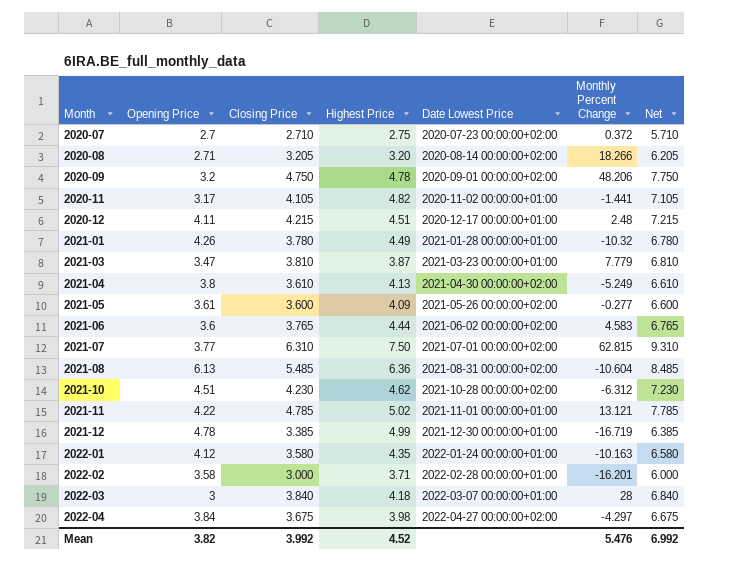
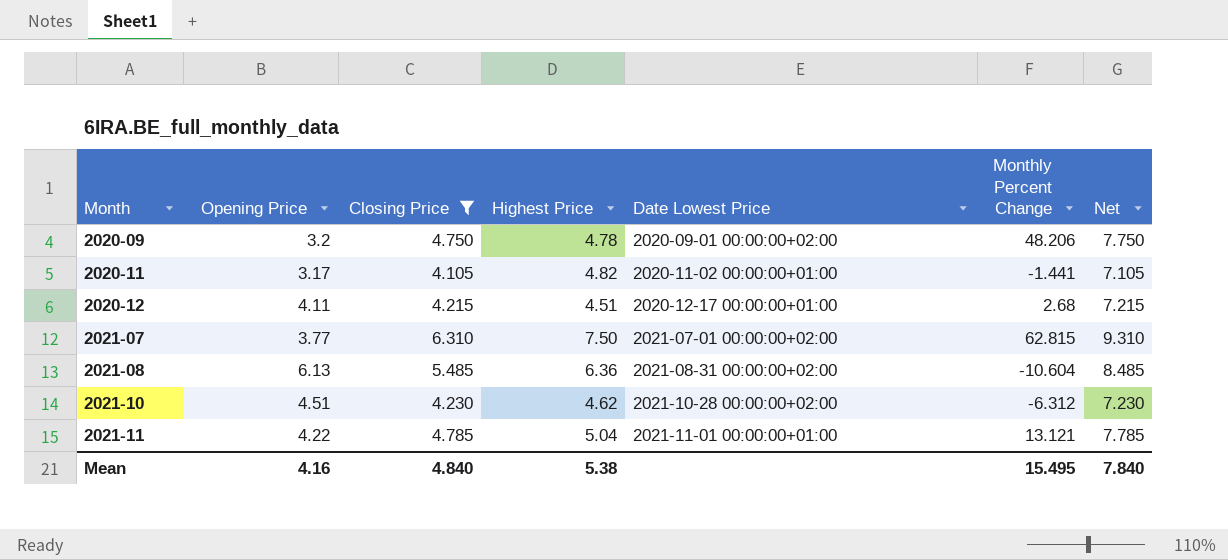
filter: none -> Closing Price >= 4.105
2020-12 | Monthly Percent Change: 2.48 -> 2.68
2021-11 | Highest Price: 5.02 -> 5.04
Mean | Opening Price: 3.82 -> 4.16
Mean | Closing Price: 3.992 -> 4.840
Mean | Highest Price: 4.52 -> 5.38
Mean | Monthly Percent Change: 5.476 -> 15.495
Mean | Net: 6.992 -> 7.840

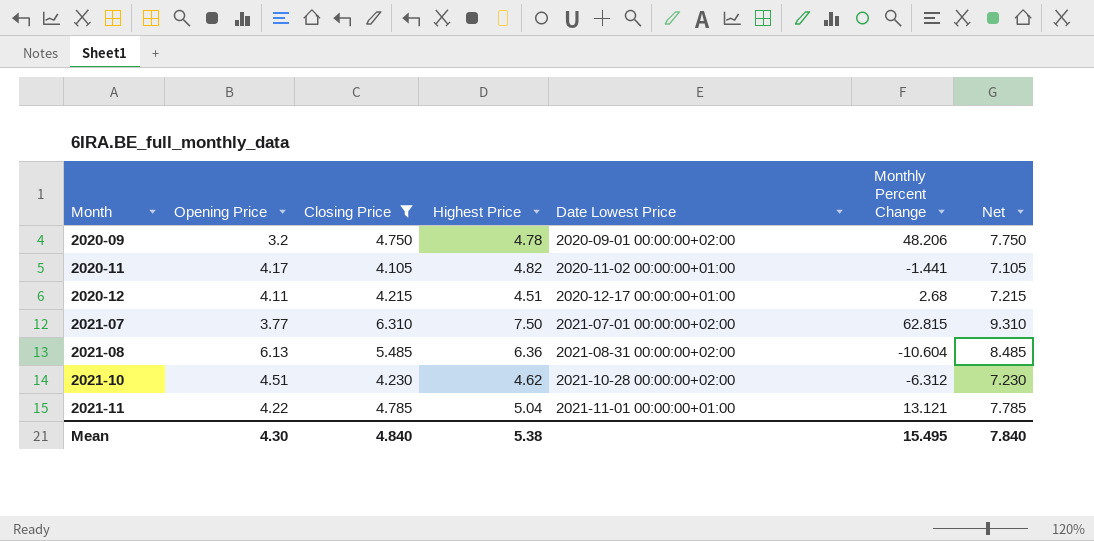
2020-11 | Opening Price: 3.17 -> 4.17
Mean | Opening Price: 4.16 -> 4.30

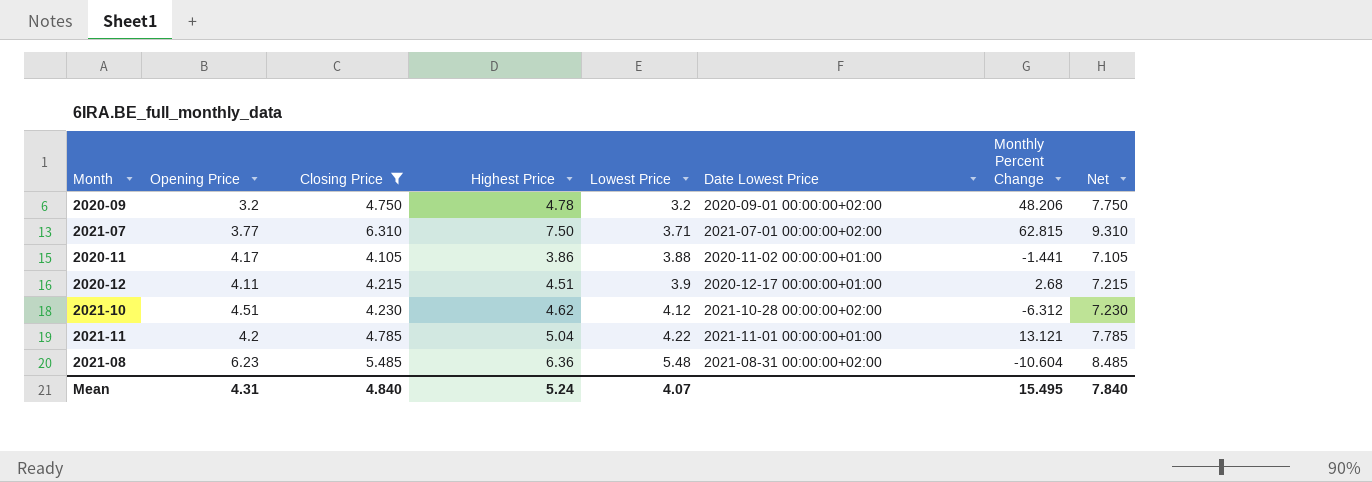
row order: Month ascending -> Lowest Price ascending
column Lowest Price | position: none -> 5
2020-11 | Highest Price: 4.82 -> 3.86
2021-11 | Opening Price: 4.22 -> 4.2
2021-08 | Opening Price: 6.13 -> 6.23
Mean | Opening Price: 4.30 -> 4.31
Mean | Highest Price: 5.38 -> 5.24

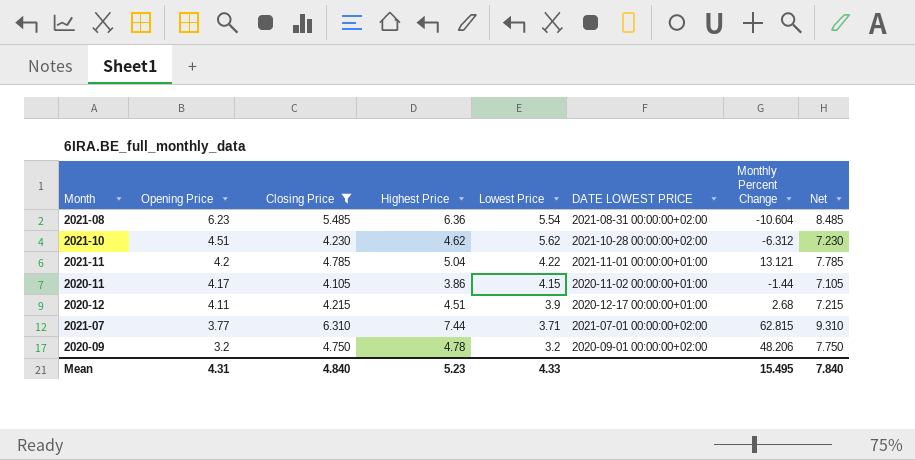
row order: Lowest Price ascending -> Opening Price descending
column name: Date Lowest Price -> DATE LOWEST PRICE
2021-08 | Lowest Price: 5.48 -> 5.54
2021-10 | Lowest Price: 4.12 -> 5.62
2020-11 | Lowest Price: 3.88 -> 4.15
2020-11 | Monthly Percent Change: -1.441 -> -1.44
2021-07 | Highest Price: 7.50 -> 7.44
Mean | Highest Price: 5.24 -> 5.23
Mean | Lowest Price: 4.07 -> 4.33

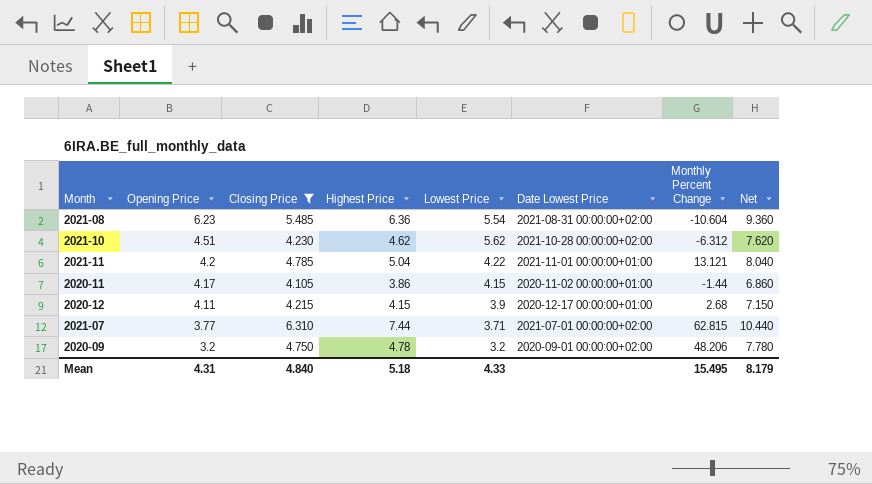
column name: DATE LOWEST PRICE -> Date Lowest Price
column Net | formula: [Closing Price] + 3 -> [Highest Price] + 3
2020-12 | Highest Price: 4.51 -> 4.15
Mean | Highest Price: 5.23 -> 5.18
Mean | Net: 7.840 -> 8.179

